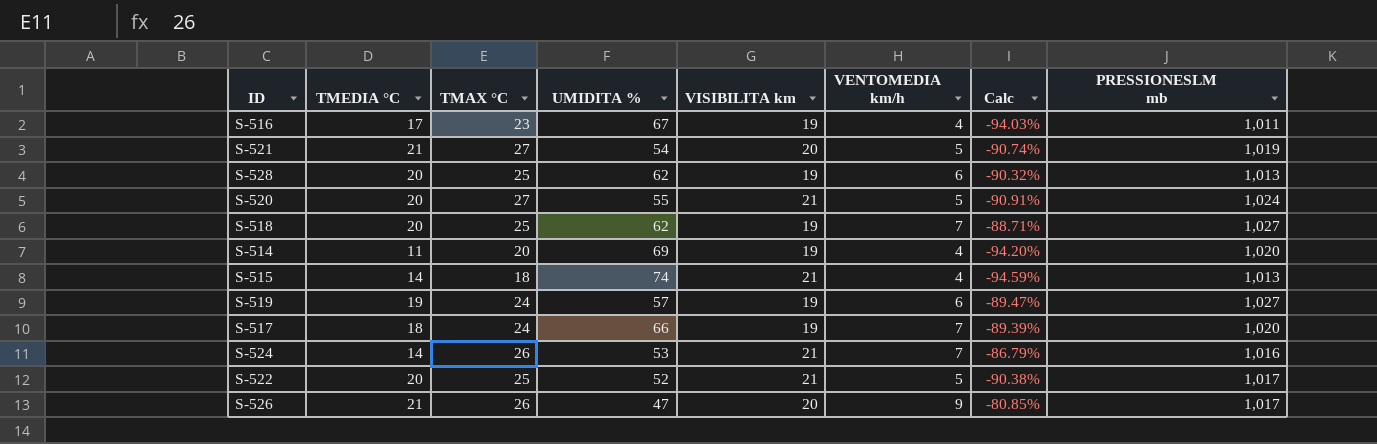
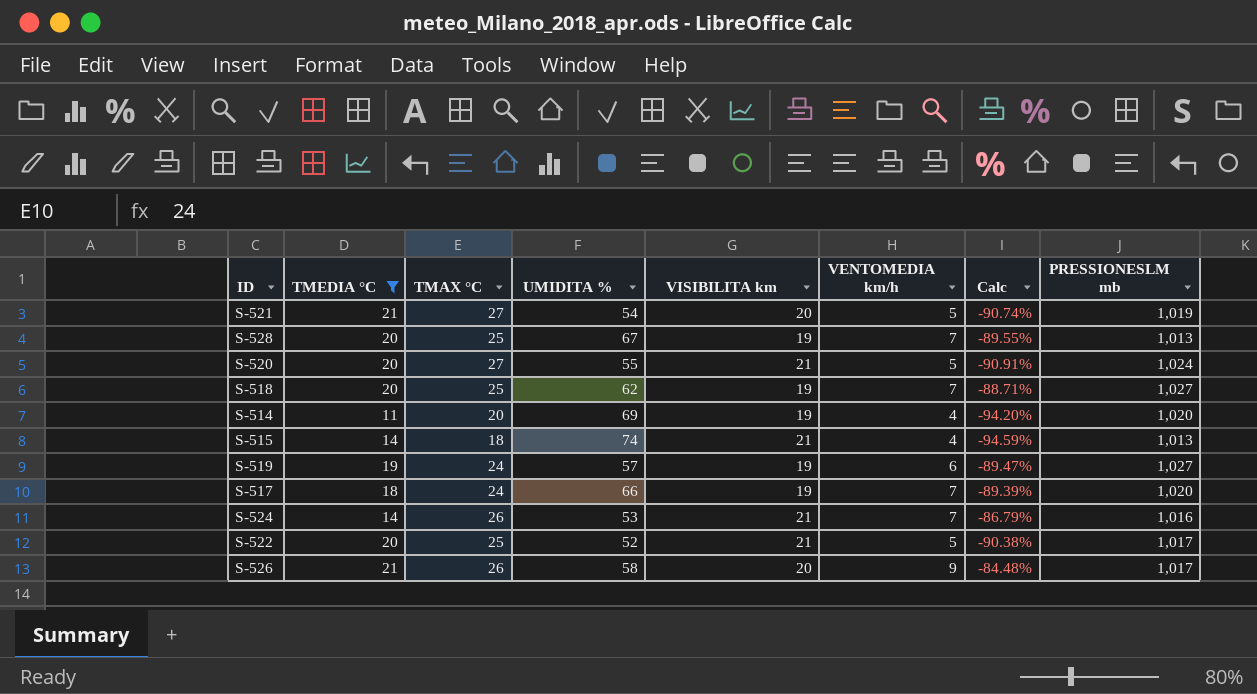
filter: none -> TMEDIA °C != 17
S-528 | UMIDITA %: 62 -> 67
S-528 | VENTOMEDIA km/h: 6 -> 7
S-528 | Calc: -90.32% -> -89.55%
S-526 | UMIDITA %: 47 -> 58
S-526 | Calc: -80.85% -> -84.48%

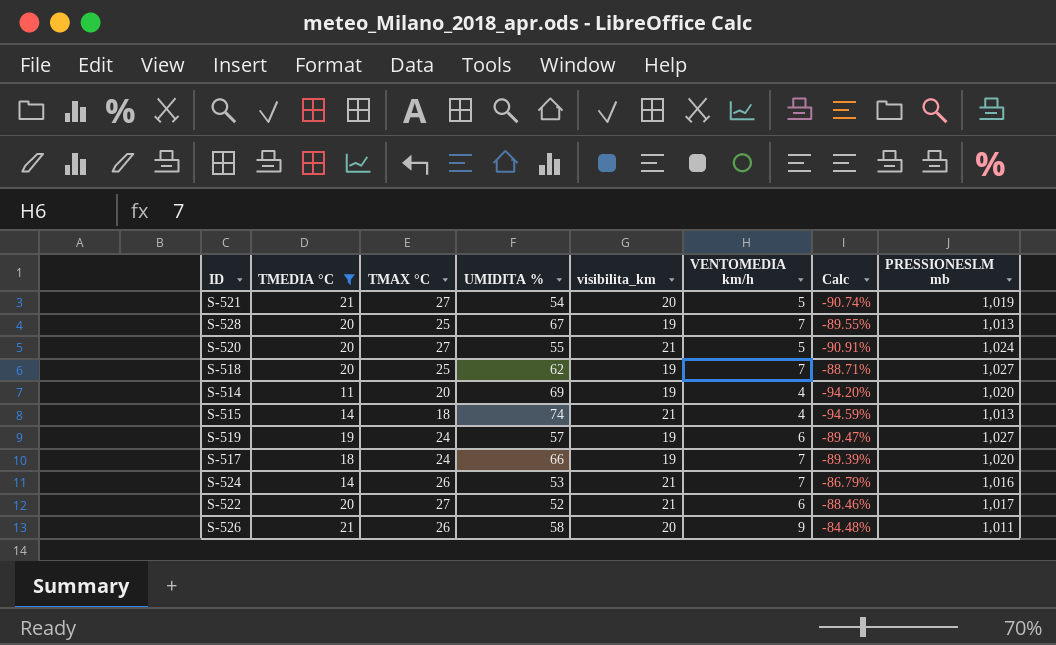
column name: VISIBILITA km -> visibilita_km
S-522 | TMAX °C: 25 -> 27
S-522 | VENTOMEDIA km/h: 5 -> 6
S-522 | Calc: -90.38% -> -88.46%
S-526 | PRESSIONESLM mb: 1,017 -> 1,011

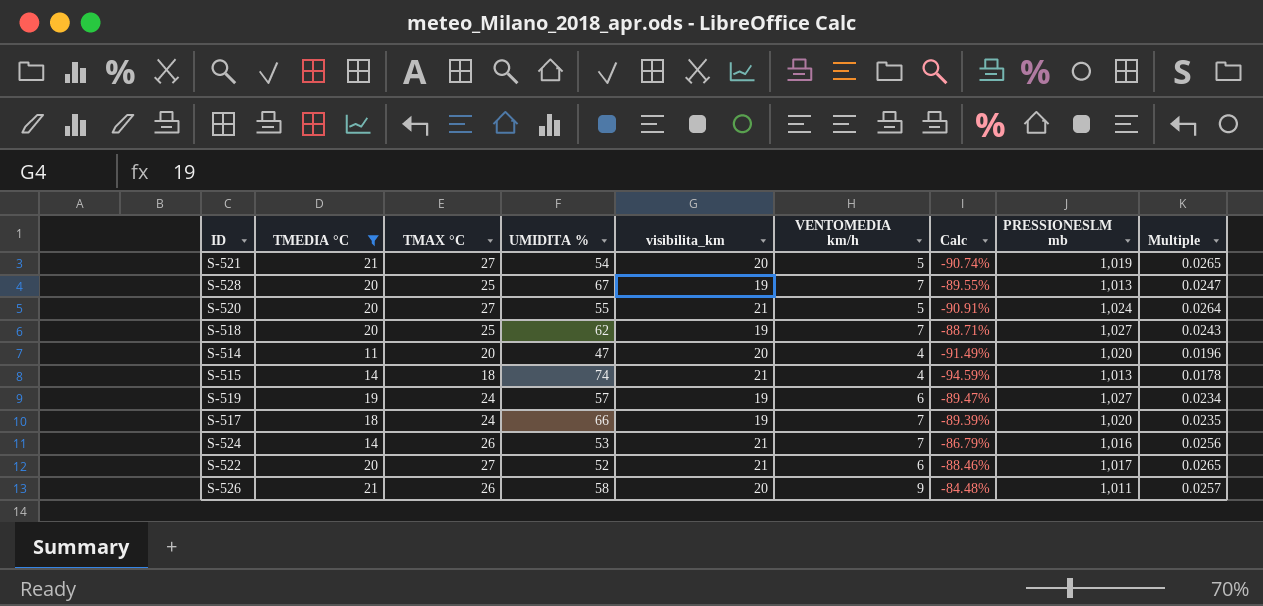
column Multiple | formula: none -> [TMAX °C] / [PRESSIONESLM mb]
S-514 | UMIDITA %: 69 -> 47
S-514 | visibilita_km: 19 -> 20
S-514 | Calc: -94.20% -> -91.49%

